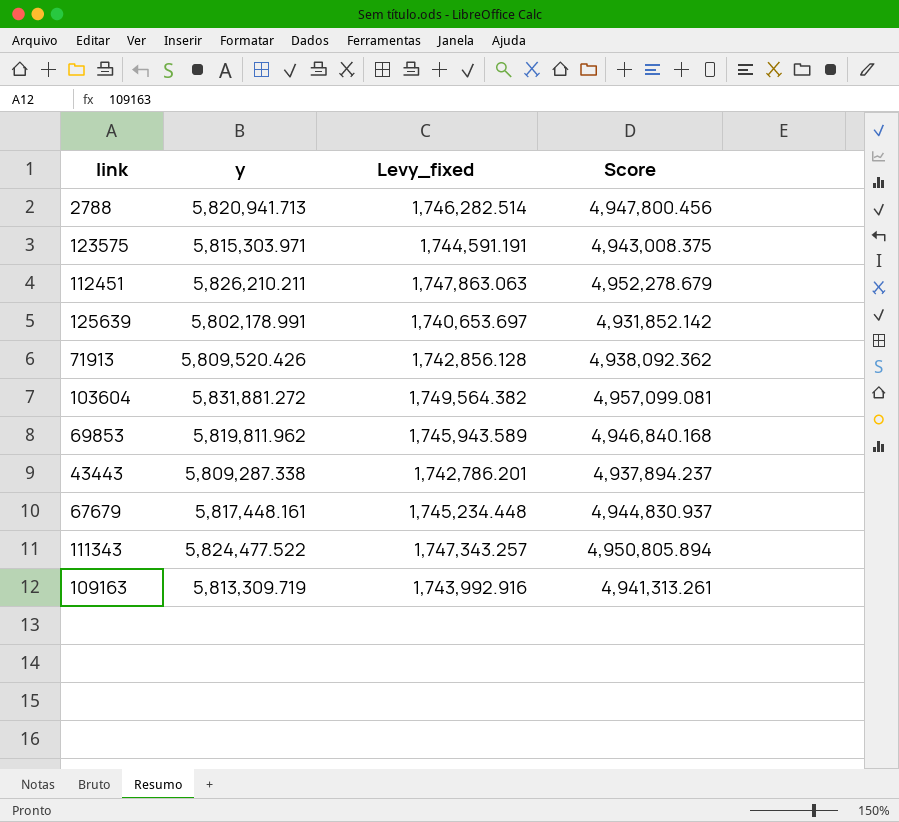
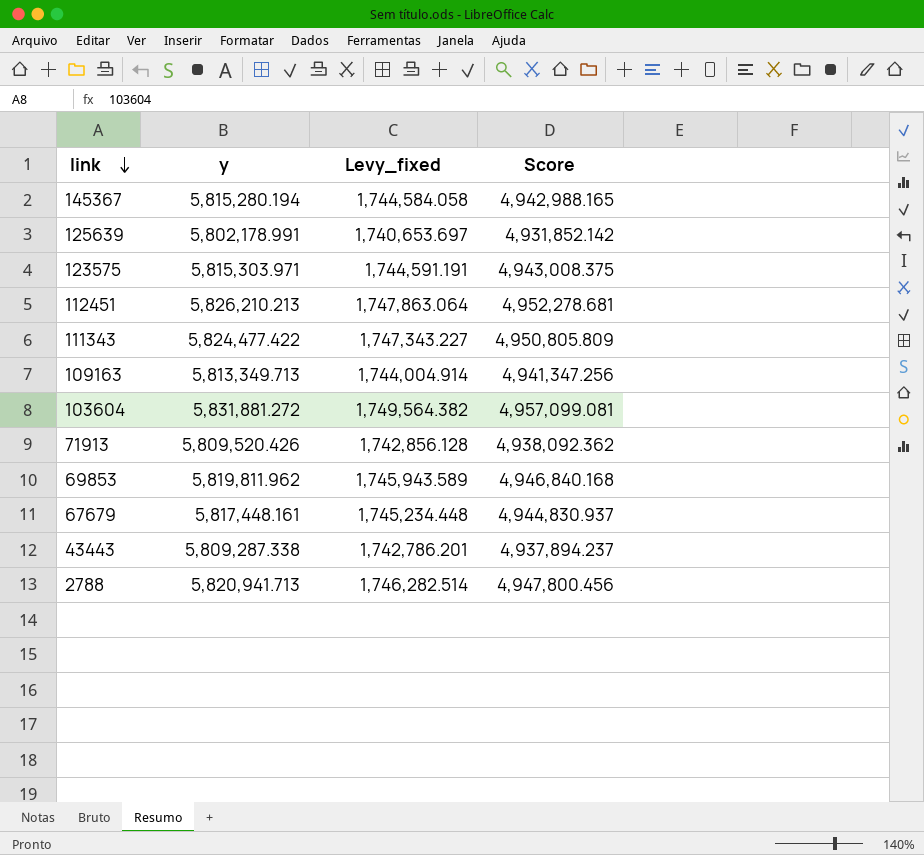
row order: none -> link descending
row 145367: none -> 5,815,280.194 | 1,744,584.058 | 4,942,988.165
112451 | y: 5,826,210.211 -> 5,826,210.213
112451 | Levy_fixed: 1,747,863.063 -> 1,747,863.064
112451 | Score: 4,952,278.679 -> 4,952,278.681
111343 | y: 5,824,477.522 -> 5,824,477.422
111343 | Levy_fixed: 1,747,343.257 -> 1,747,343.227
111343 | Score: 4,950,805.894 -> 4,950,805.809
109163 | y: 5,813,309.719 -> 5,813,349.713
109163 | Levy_fixed: 1,743,992.916 -> 1,744,004.914
109163 | Score: 4,941,313.261 -> 4,941,347.256

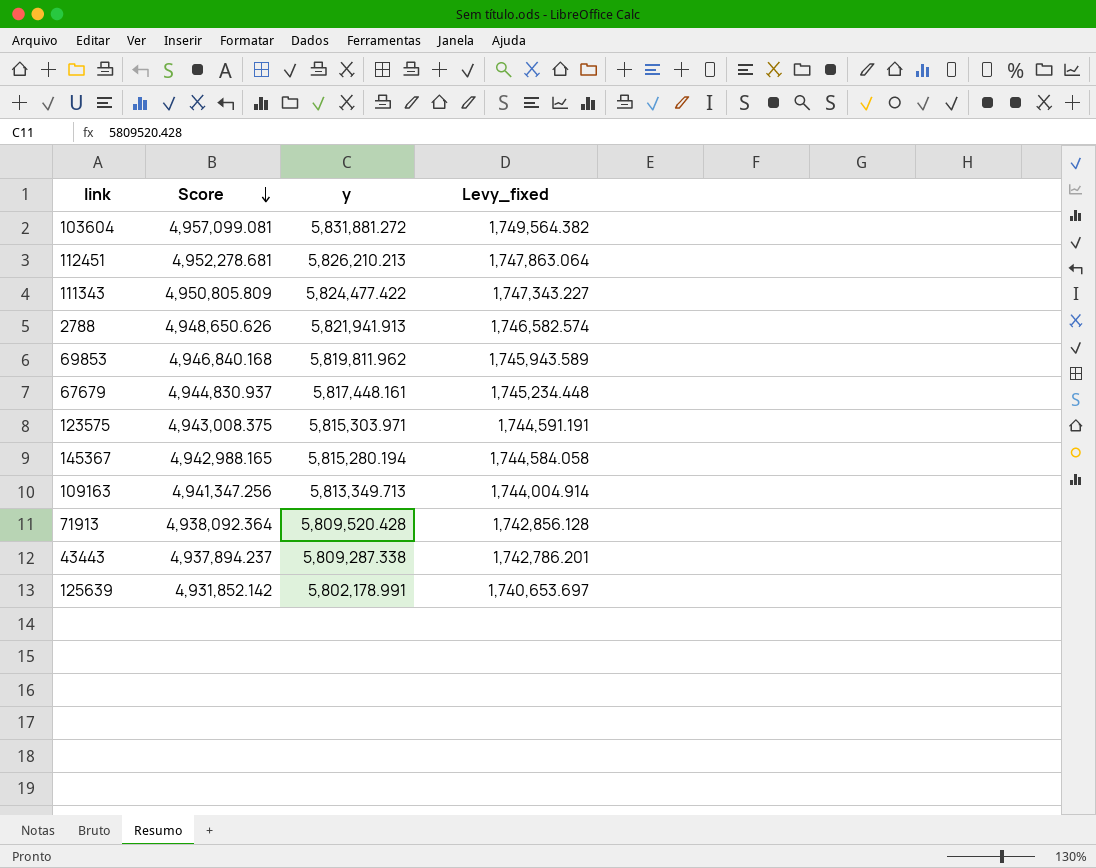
row order: link descending -> Score descending
column Score | position: 4 -> 2
2788 | Score: 4,947,800.456 -> 4,948,650.626
2788 | y: 5,820,941.713 -> 5,821,941.913
2788 | Levy_fixed: 1,746,282.514 -> 1,746,582.574
71913 | Score: 4,938,092.362 -> 4,938,092.364
71913 | y: 5,809,520.426 -> 5,809,520.428

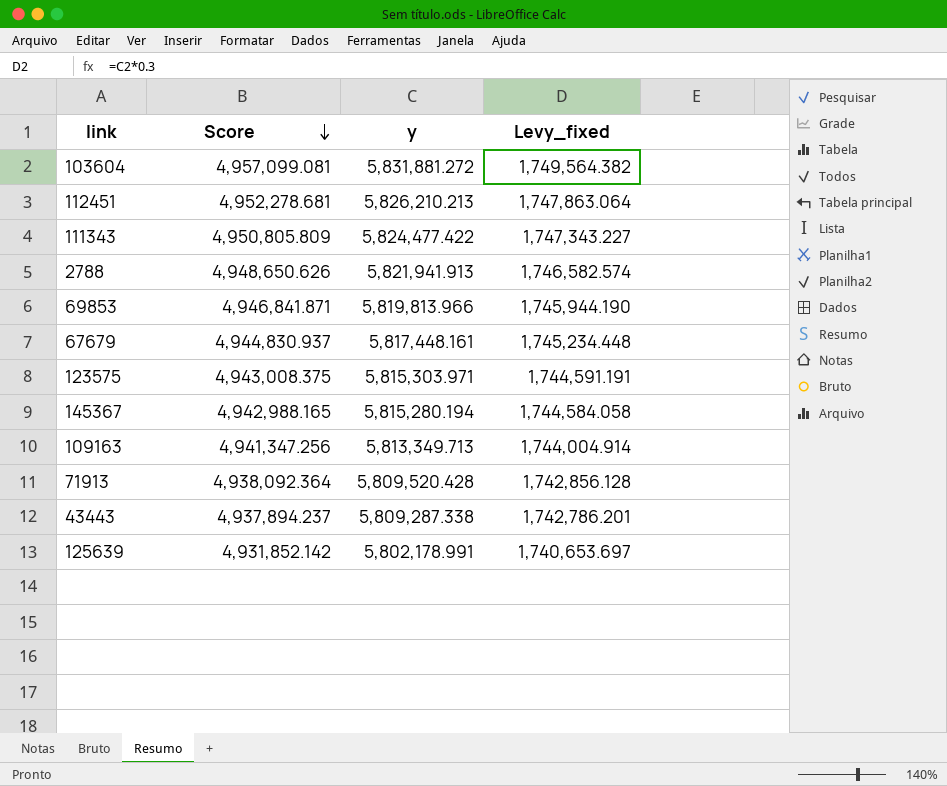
69853 | Score: 4,946,840.168 -> 4,946,841.871
69853 | y: 5,819,811.962 -> 5,819,813.966
69853 | Levy_fixed: 1,745,943.589 -> 1,745,944.190

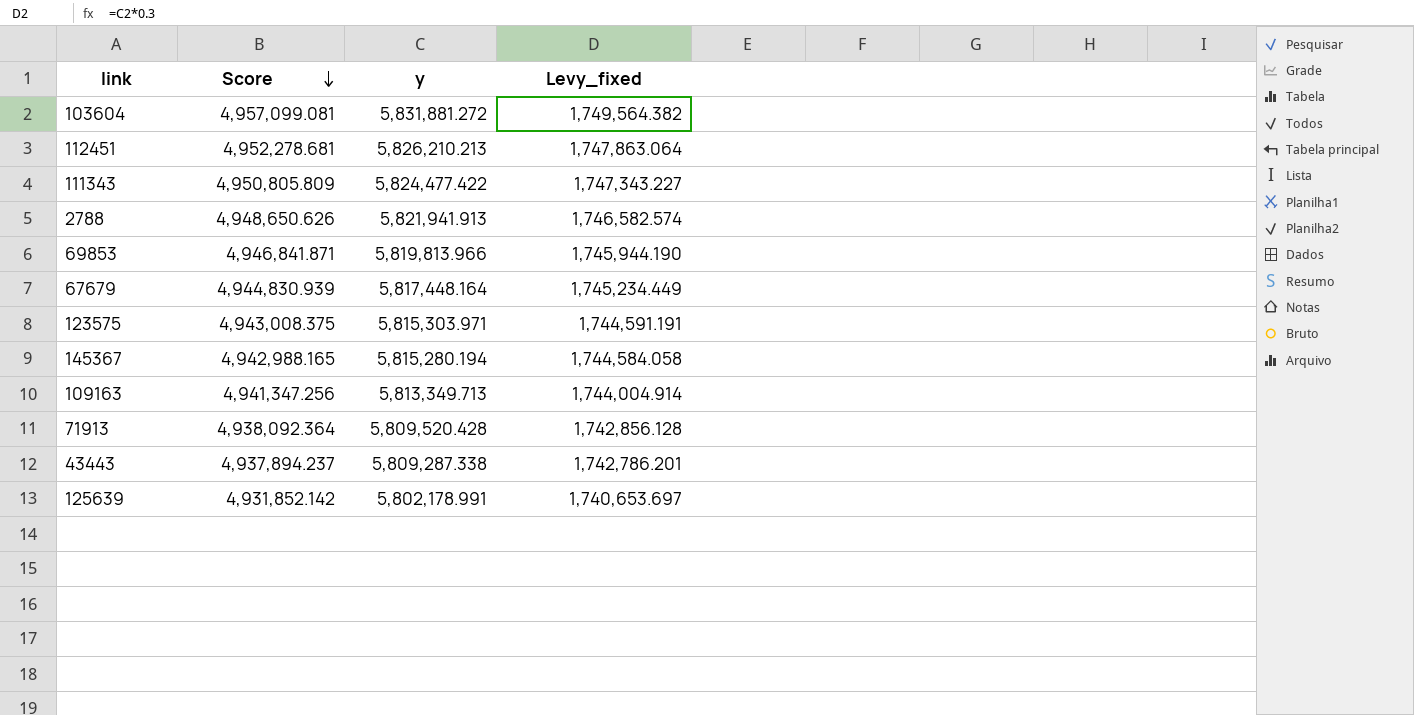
67679 | Score: 4,944,830.937 -> 4,944,830.939
67679 | y: 5,817,448.161 -> 5,817,448.164
67679 | Levy_fixed: 1,745,234.448 -> 1,745,234.449

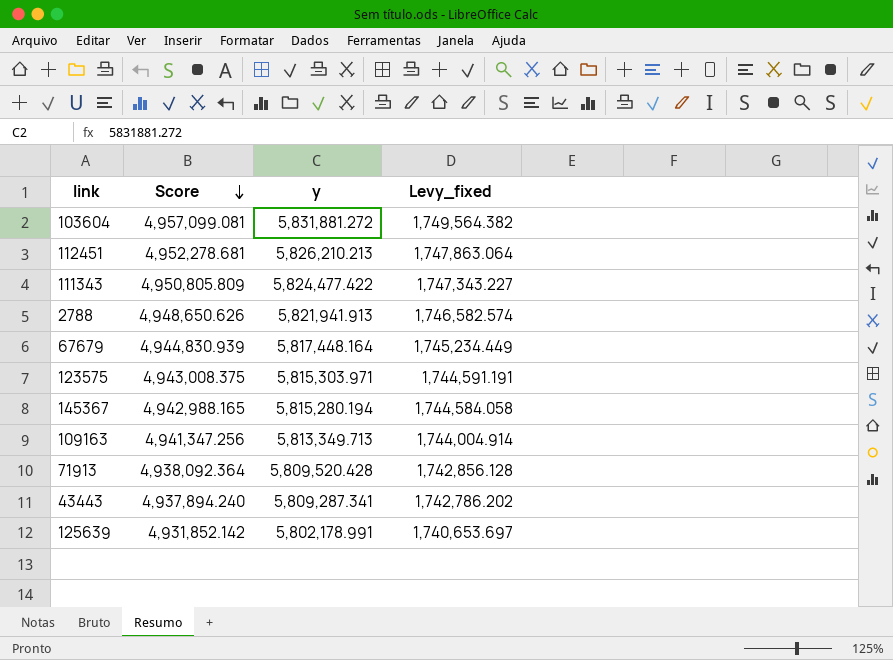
row 69853: 4,946,841.871 | 5,819,813.966 | 1,745,944.190 -> none
43443 | Score: 4,937,894.237 -> 4,937,894.240
43443 | y: 5,809,287.338 -> 5,809,287.341
43443 | Levy_fixed: 1,742,786.201 -> 1,742,786.202

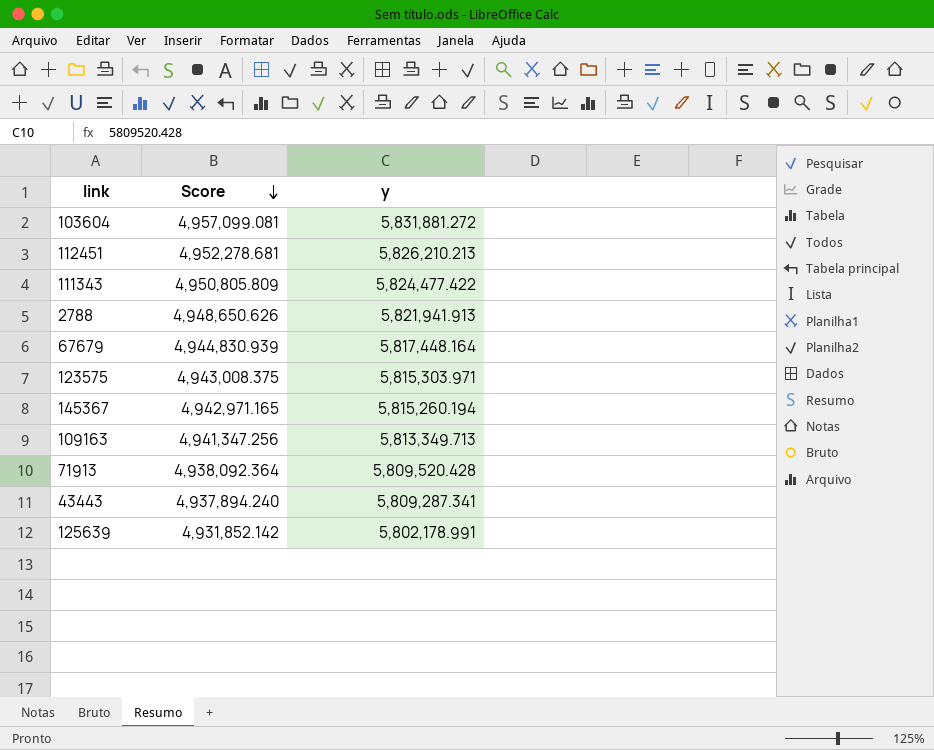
column Levy_fixed | formula: [y] * 0.3 -> none
145367 | Score: 4,942,988.165 -> 4,942,971.165
145367 | y: 5,815,280.194 -> 5,815,260.194

